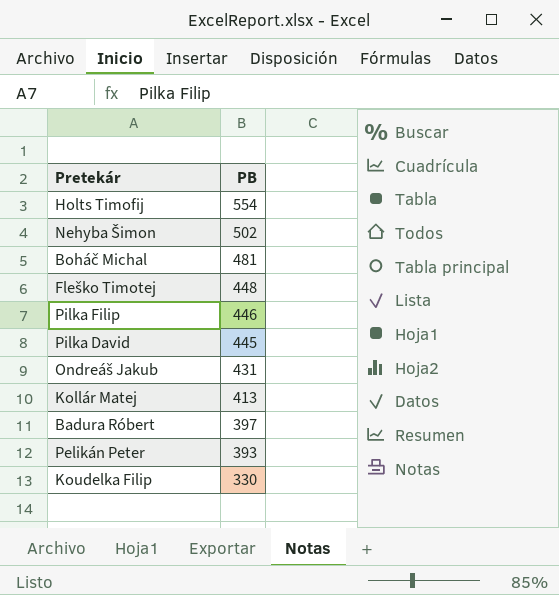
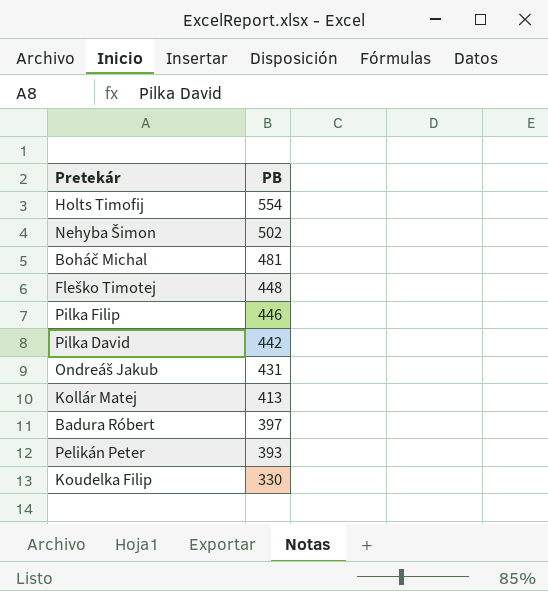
Pilka David | PB: 445 -> 442

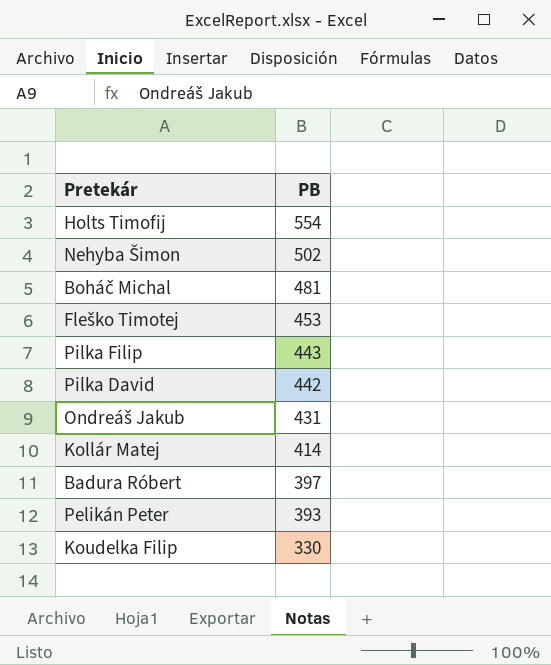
Fleško Timotej | PB: 448 -> 453
Pilka Filip | PB: 446 -> 443
Kollár Matej | PB: 413 -> 414

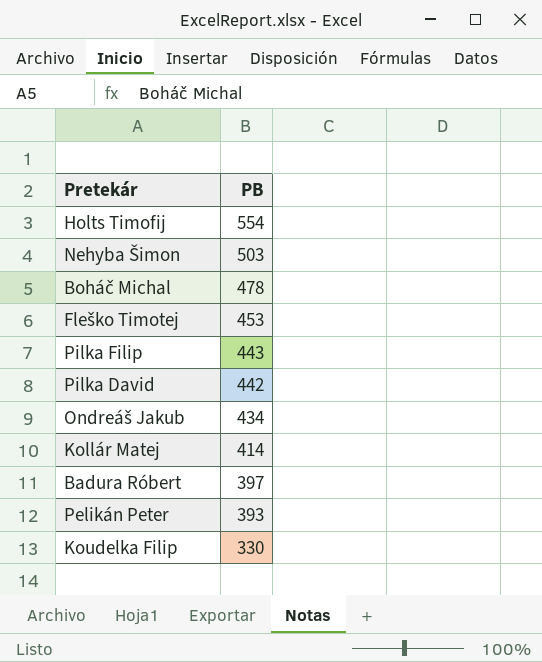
Nehyba Šimon | PB: 502 -> 503
Boháč Michal | PB: 481 -> 478
Ondreáš Jakub | PB: 431 -> 434

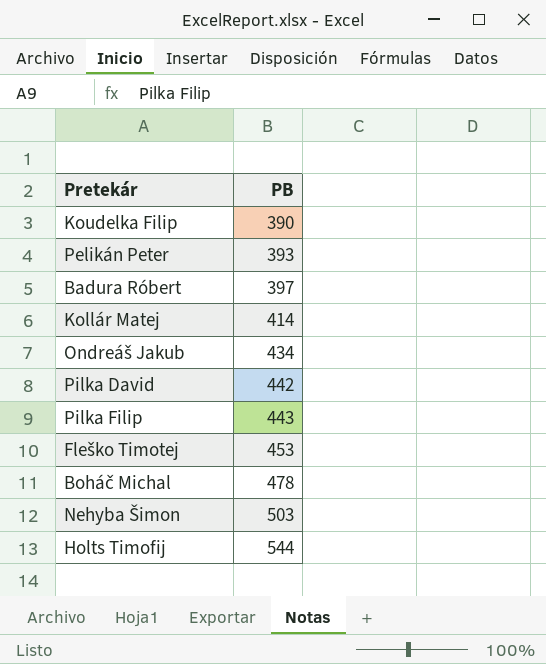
row order: PB descending -> PB ascending
Koudelka Filip | PB: 330 -> 390
Holts Timofij | PB: 554 -> 544

